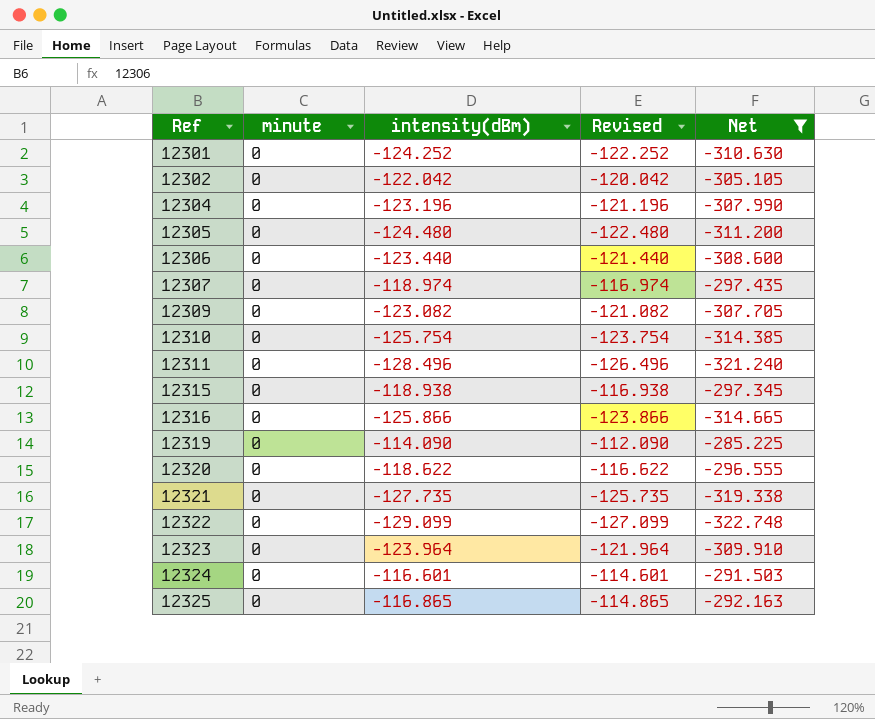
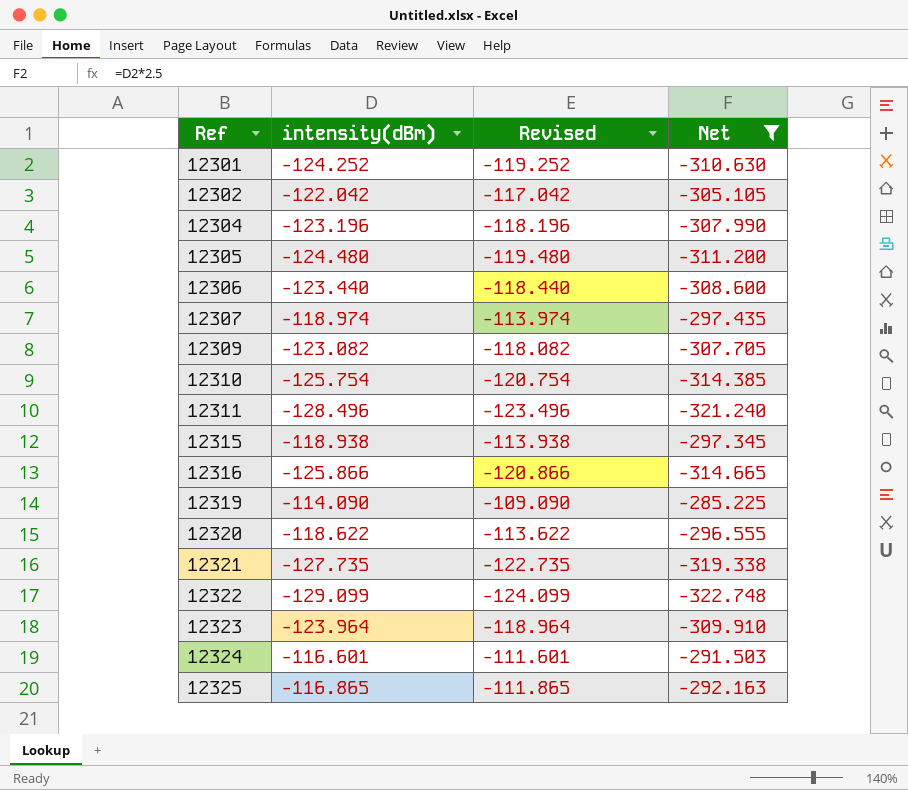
column minute | position: 2 -> none
column Revised | formula: [intensity(dBm)] + 2 -> [intensity(dBm)] + 5

